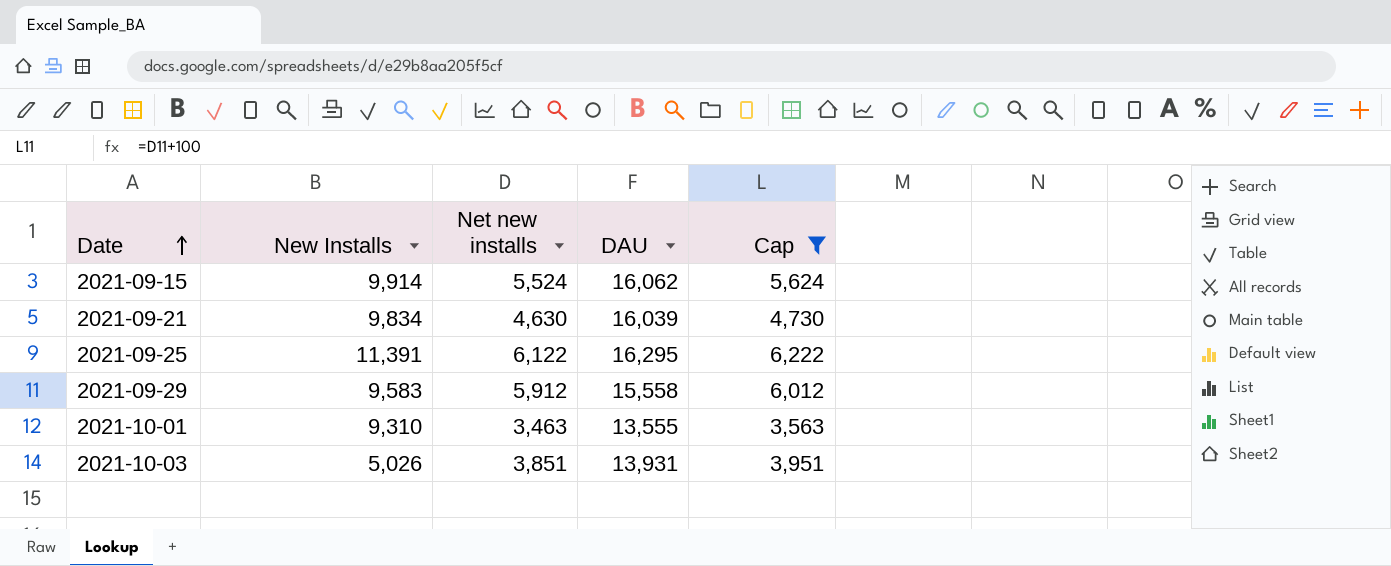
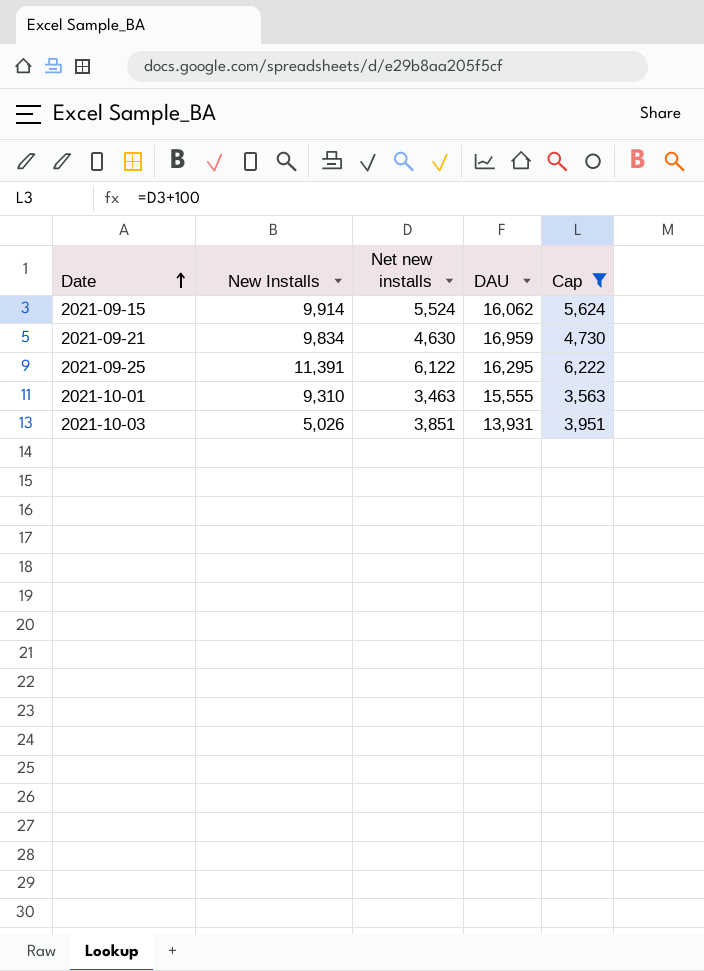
row 2021-09-29: 9,583 | 5,912 | 15,558 | 6,012 -> none
2021-09-21 | DAU: 16,039 -> 16,959
2021-10-01 | DAU: 13,555 -> 15,555

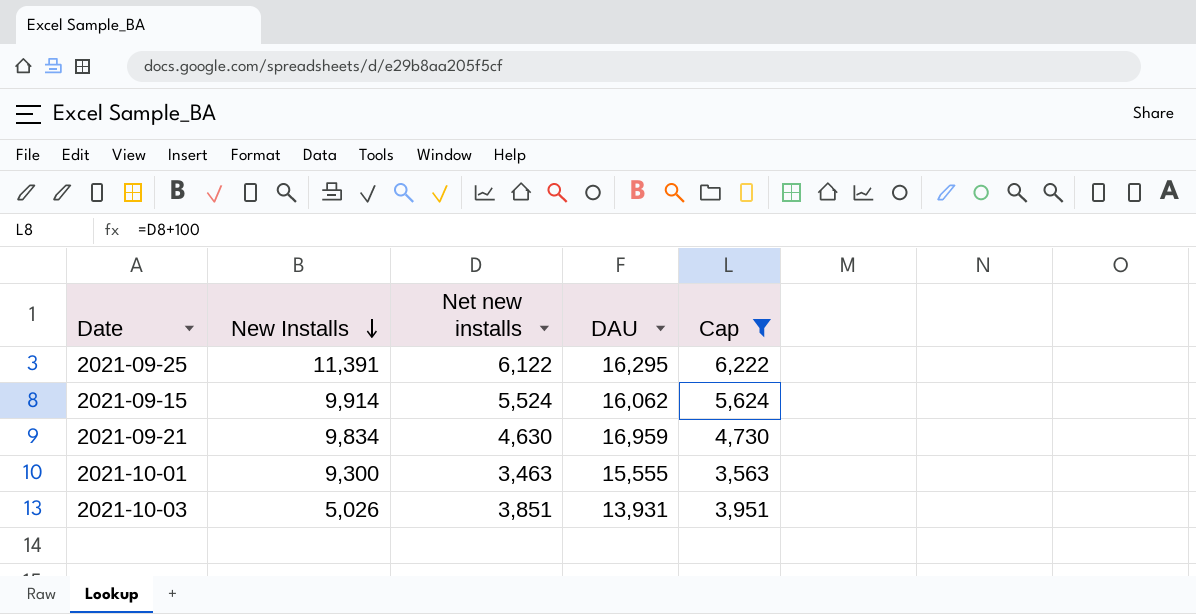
row order: Date ascending -> New Installs descending
2021-10-01 | New Installs: 9,310 -> 9,300

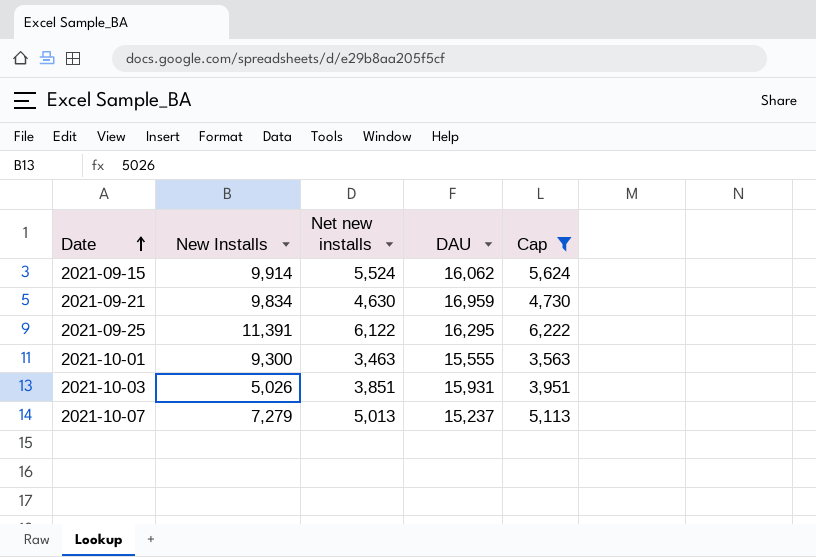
row order: New Installs descending -> Date ascending
2021-10-03 | DAU: 13,931 -> 15,931
row 2021-10-07: none -> 7,279 | 5,013 | 15,237 | 5,113

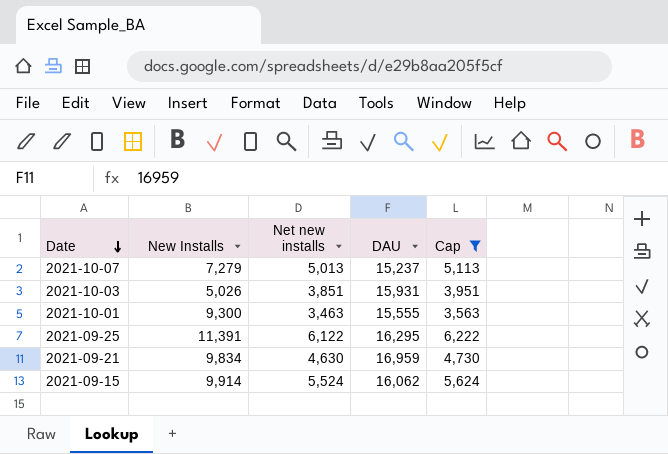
row order: Date ascending -> Date descending

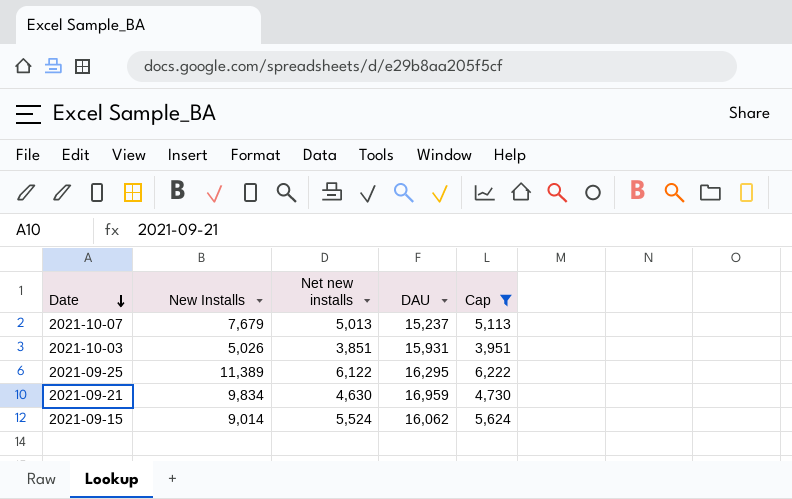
row 2021-10-01: 9,300 | 3,463 | 15,555 | 3,563 -> none
2021-10-07 | New Installs: 7,279 -> 7,679
2021-09-25 | New Installs: 11,391 -> 11,389
2021-09-15 | New Installs: 9,914 -> 9,014

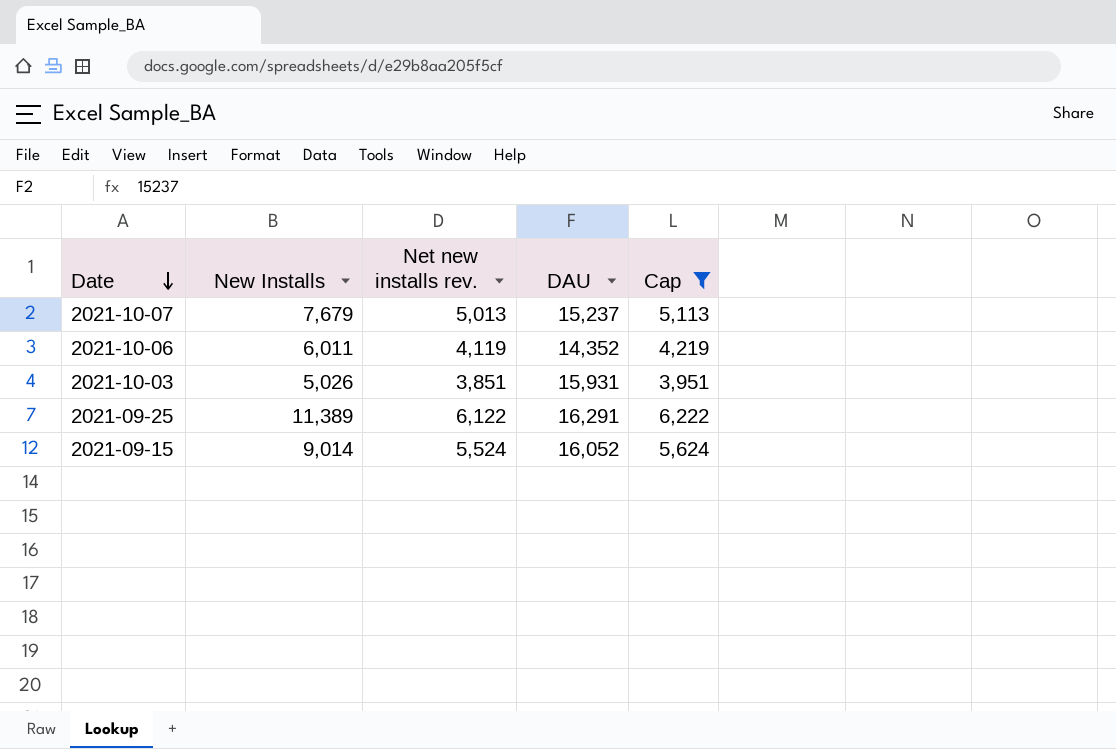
column name: Net new installs -> Net new installs rev.
row 2021-09-21: 9,834 | 4,630 | 16,959 | 4,730 -> none
row 2021-10-06: none -> 6,011 | 4,119 | 14,352 | 4,219
2021-09-25 | DAU: 16,295 -> 16,291
2021-09-15 | DAU: 16,062 -> 16,052

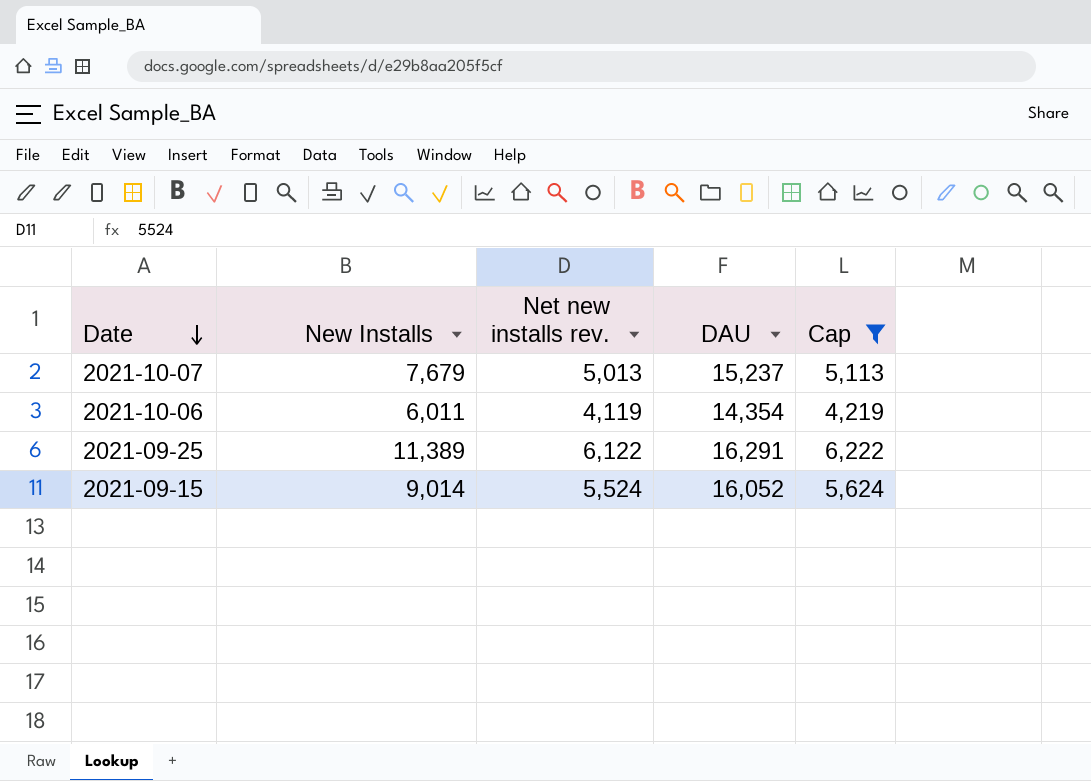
row 2021-10-03: 5,026 | 3,851 | 15,931 | 3,951 -> none
2021-10-06 | DAU: 14,352 -> 14,354

